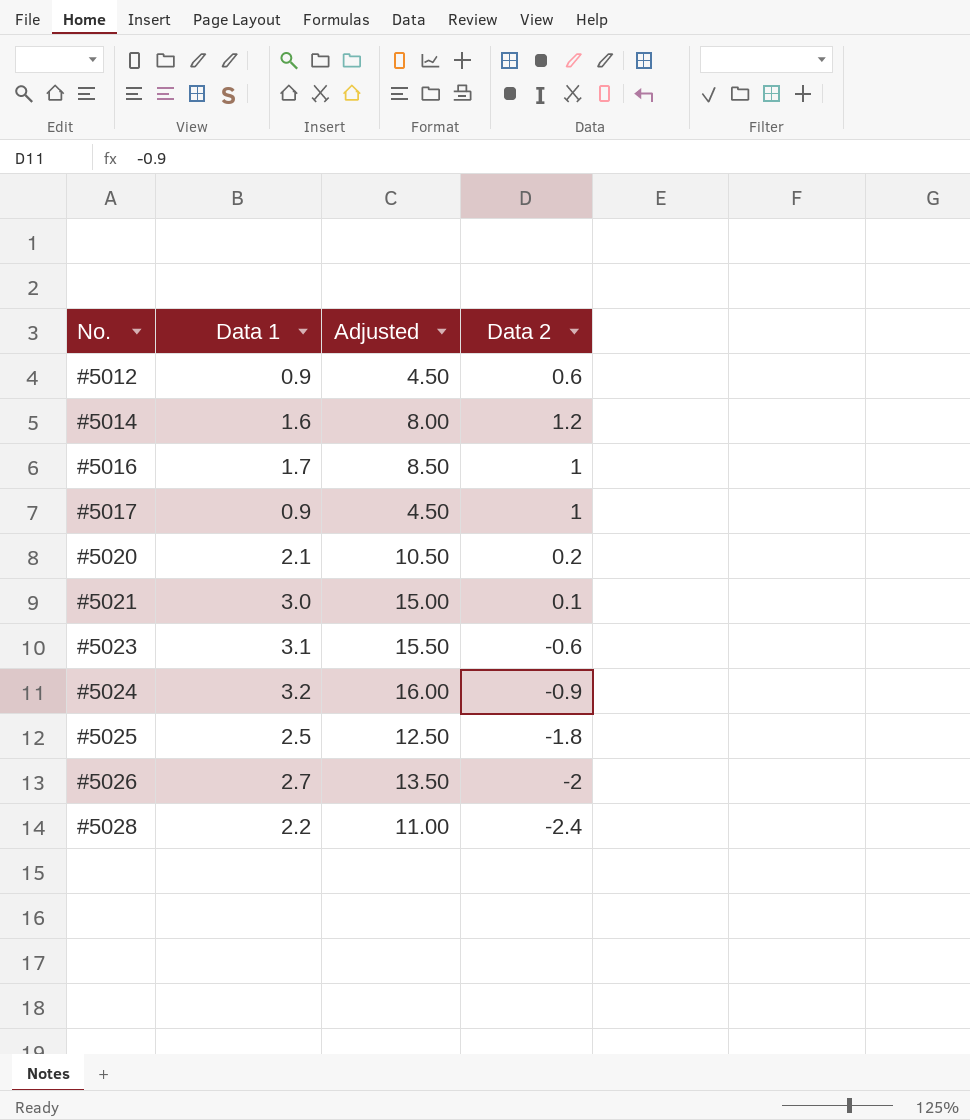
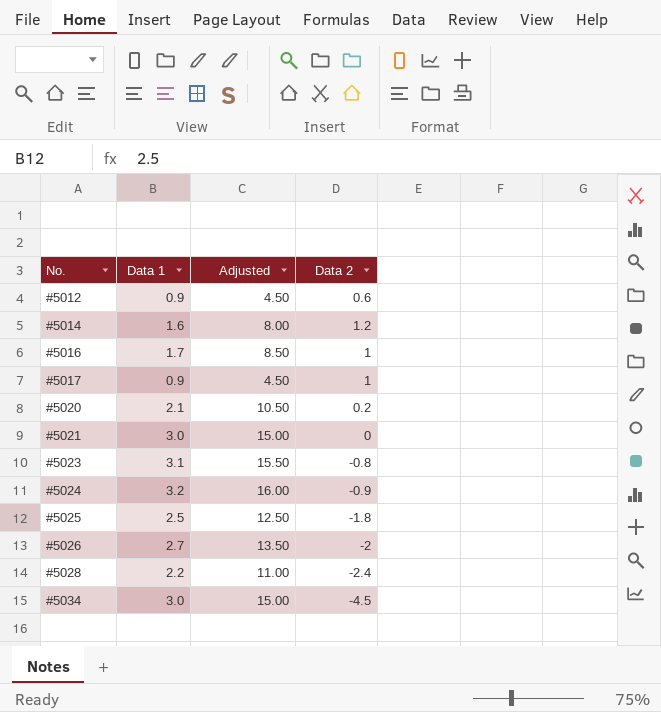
#5021 | Data 2: 0.1 -> 0
#5023 | Data 2: -0.6 -> -0.8
row #5034: none -> 3.0 | 15.00 | -4.5

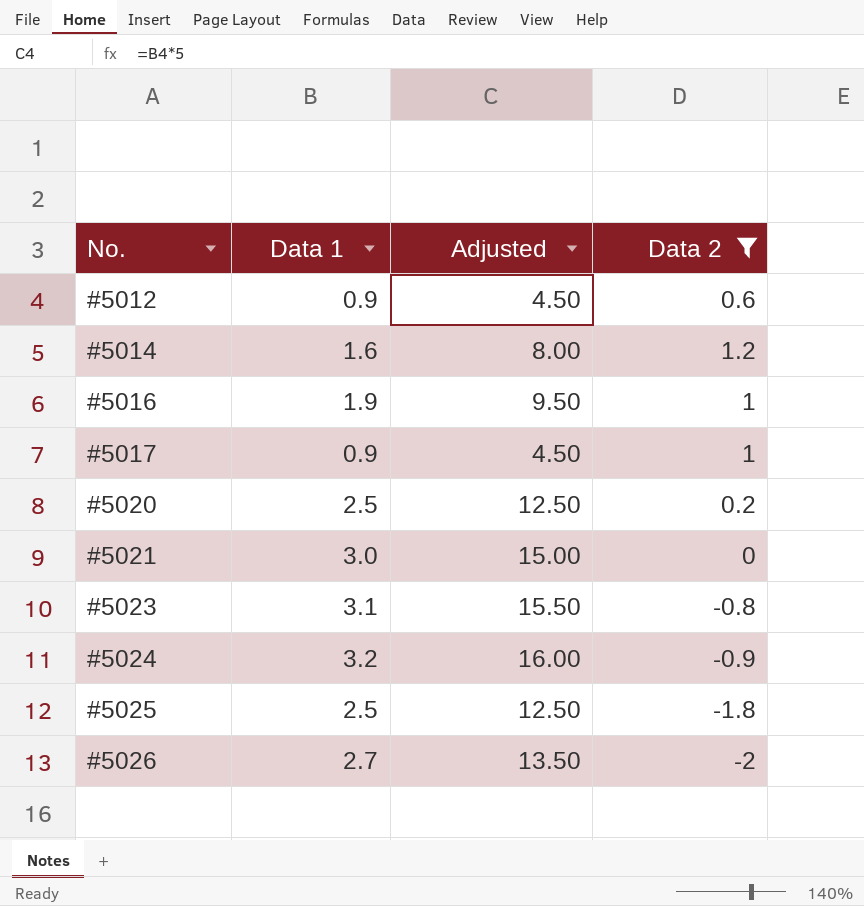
filter: none -> Data 2 >= -2
#5016 | Data 1: 1.7 -> 1.9
#5016 | Adjusted: 8.50 -> 9.50
#5020 | Data 1: 2.1 -> 2.5
#5020 | Adjusted: 10.50 -> 12.50

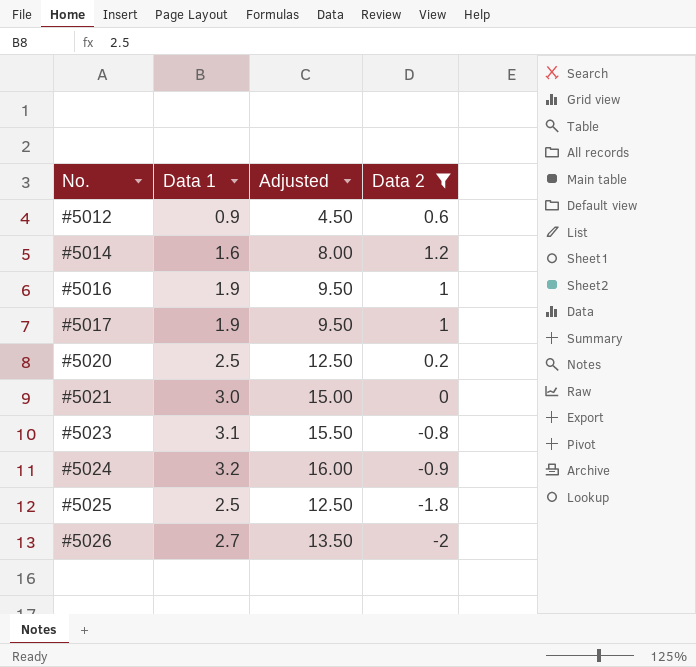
#5017 | Data 1: 0.9 -> 1.9
#5017 | Adjusted: 4.50 -> 9.50

